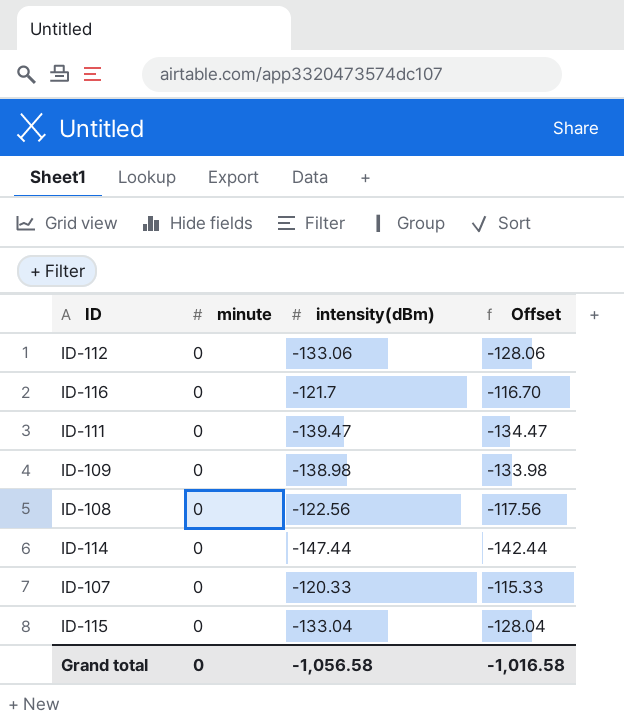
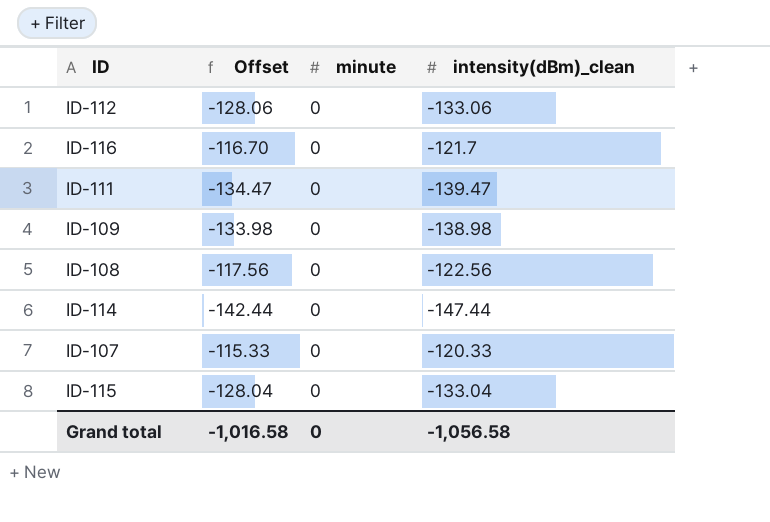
column Offset | position: 4 -> 2
column name: intensity(dBm) -> intensity(dBm)_clean

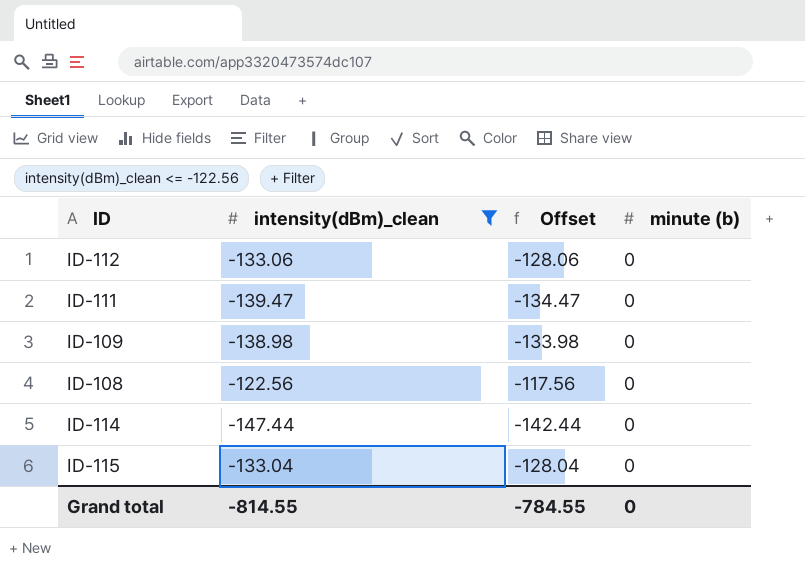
filter: none -> intensity(dBm)_clean <= -122.56
column intensity(dBm)_clean | position: 4 -> 2
column name: minute -> minute (b)
Grand total | intensity(dBm)_clean: -1,056.58 -> -814.55
Grand total | Offset: -1,016.58 -> -784.55

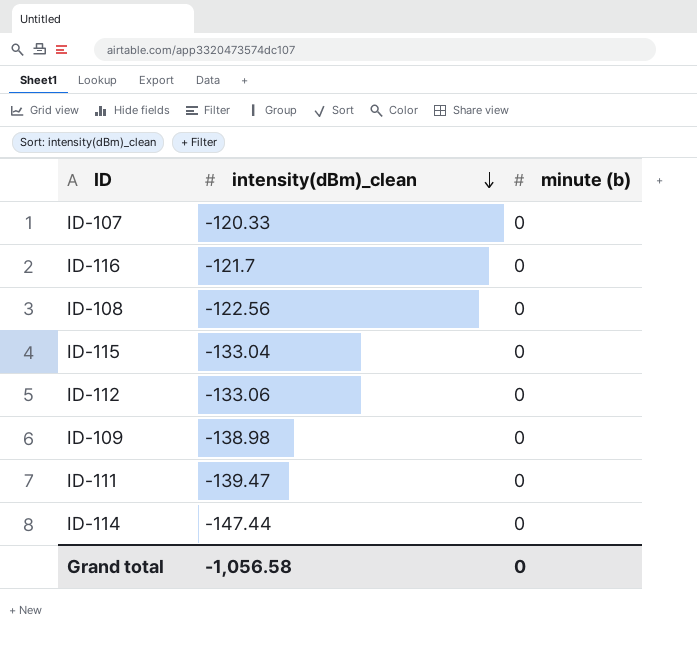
filter: intensity(dBm)_clean <= -122.56 -> none
row order: none -> intensity(dBm)_clean descending
column Offset | formula: [intensity(dBm)_clean] + 5 -> none
Grand total | intensity(dBm)_clean: -814.55 -> -1,056.58

